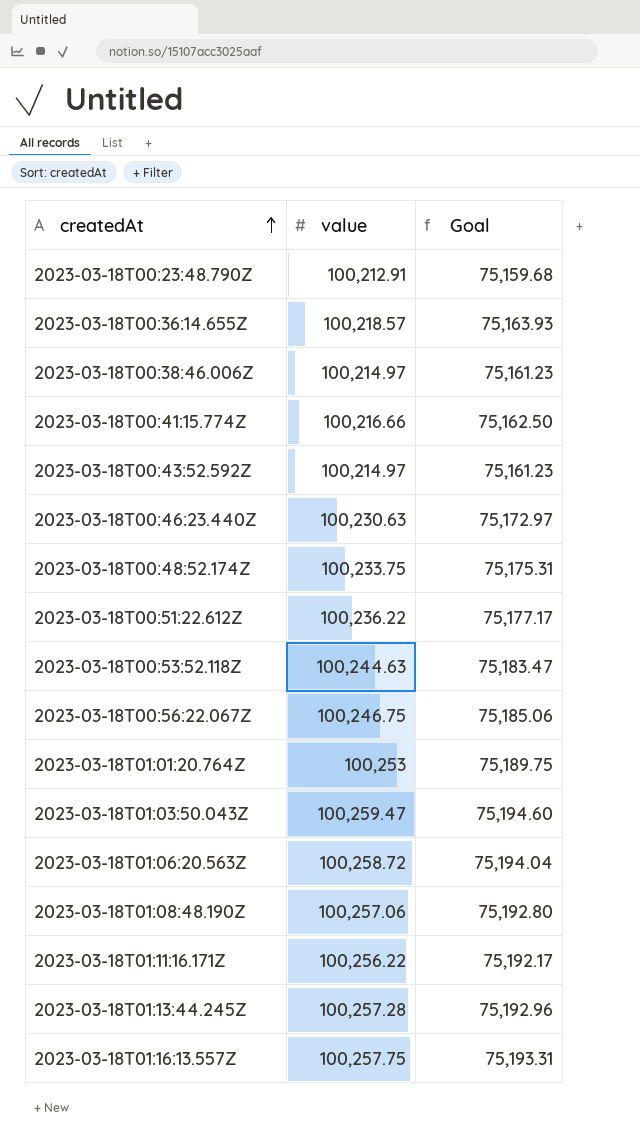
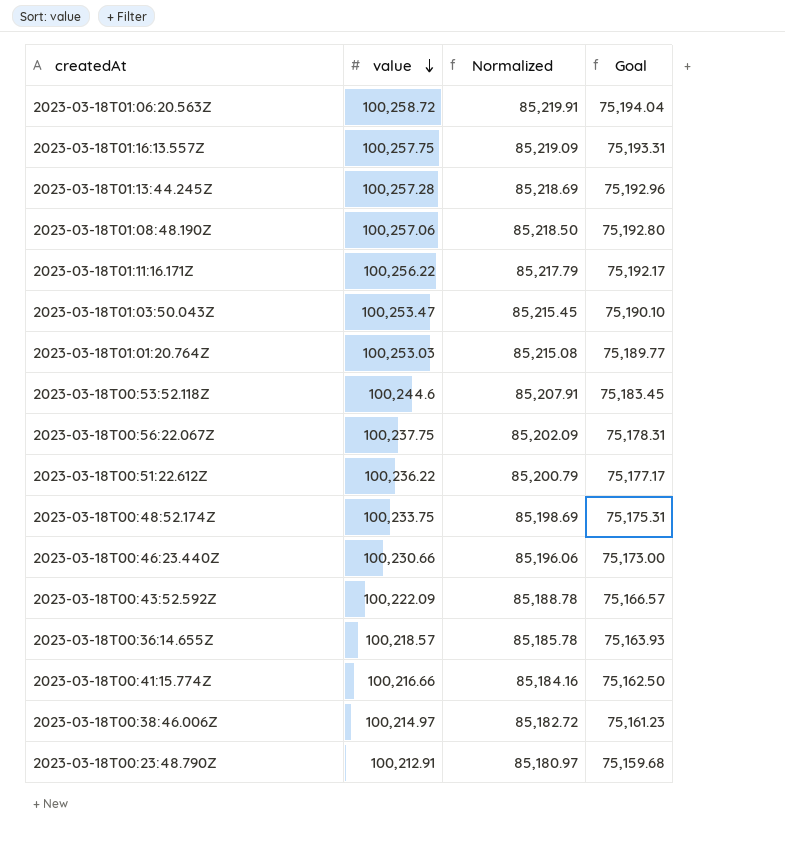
row order: createdAt ascending -> value descending
column Normalized | formula: none -> [value] * 0.85
2023-03-18T01:03:50.043Z | value: 100,259.47 -> 100,253.47
2023-03-18T01:03:50.043Z | Goal: 75,194.60 -> 75,190.10
2023-03-18T01:01:20.764Z | value: 100,253 -> 100,253.03
2023-03-18T01:01:20.764Z | Goal: 75,189.75 -> 75,189.77
2023-03-18T00:53:52.118Z | value: 100,244.63 -> 100,244.6
2023-03-18T00:53:52.118Z | Goal: 75,183.47 -> 75,183.45
2023-03-18T00:56:22.067Z | value: 100,246.75 -> 100,237.75
2023-03-18T00:56:22.067Z | Goal: 75,185.06 -> 75,178.31
2023-03-18T00:46:23.440Z | value: 100,230.63 -> 100,230.66
2023-03-18T00:46:23.440Z | Goal: 75,172.97 -> 75,173.00
2023-03-18T00:43:52.592Z | value: 100,214.97 -> 100,222.09
2023-03-18T00:43:52.592Z | Goal: 75,161.23 -> 75,166.57

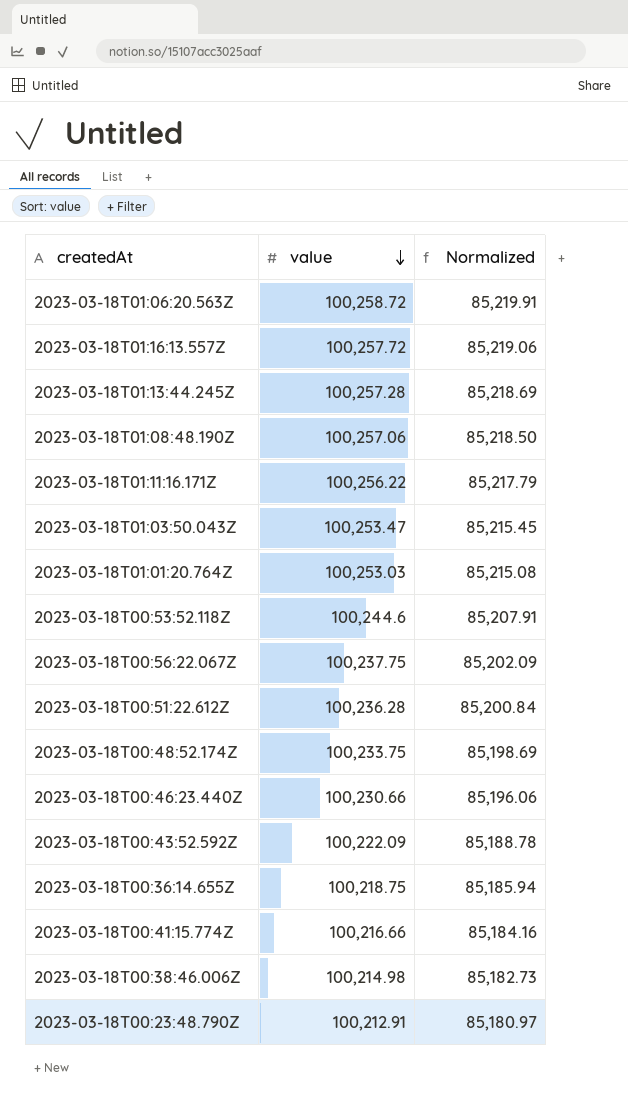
column Goal | formula: [value] * 0.75 -> none
2023-03-18T01:16:13.557Z | value: 100,257.75 -> 100,257.72
2023-03-18T01:16:13.557Z | Normalized: 85,219.09 -> 85,219.06
2023-03-18T00:51:22.612Z | value: 100,236.22 -> 100,236.28
2023-03-18T00:51:22.612Z | Normalized: 85,200.79 -> 85,200.84
2023-03-18T00:36:14.655Z | value: 100,218.57 -> 100,218.75
2023-03-18T00:36:14.655Z | Normalized: 85,185.78 -> 85,185.94
2023-03-18T00:38:46.006Z | value: 100,214.97 -> 100,214.98
2023-03-18T00:38:46.006Z | Normalized: 85,182.72 -> 85,182.73

